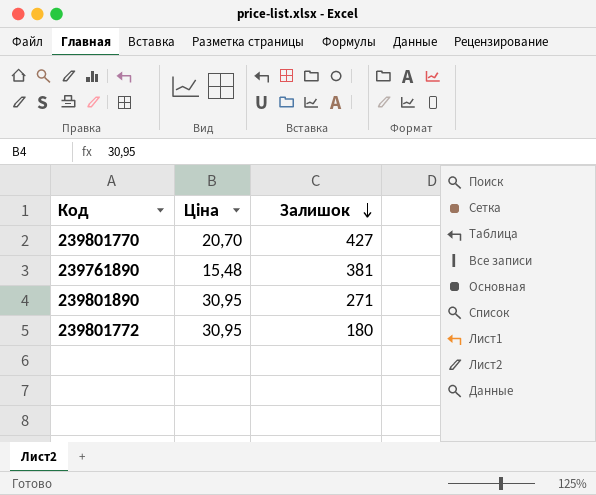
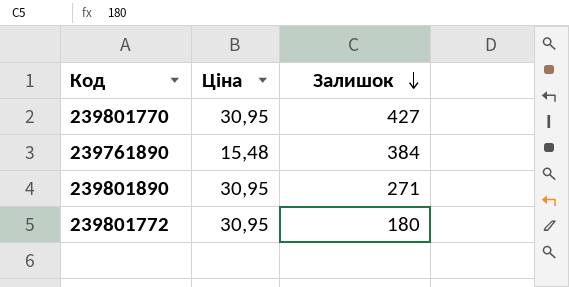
239801770 | Ціна: 20,70 -> 30,95
239761890 | Залишок: 381 -> 384

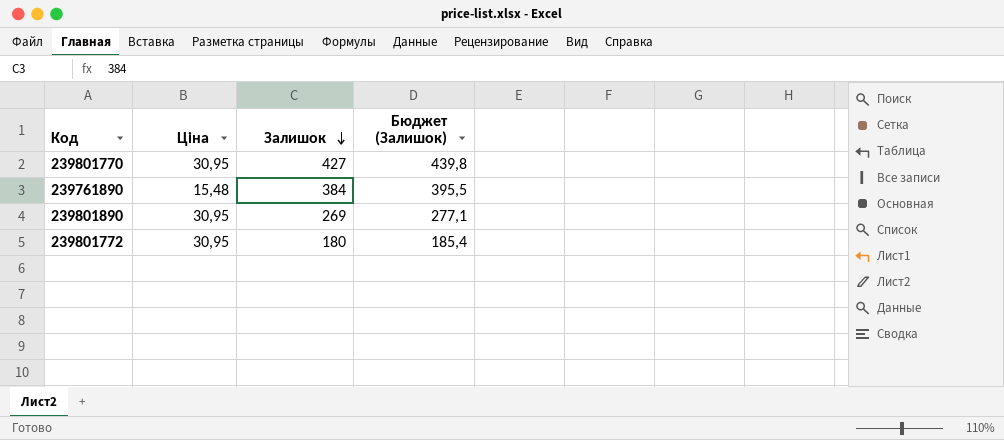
column Бюджет (Залишок) | formula: none -> [Залишок] * 1,03
239801890 | Залишок: 271 -> 269

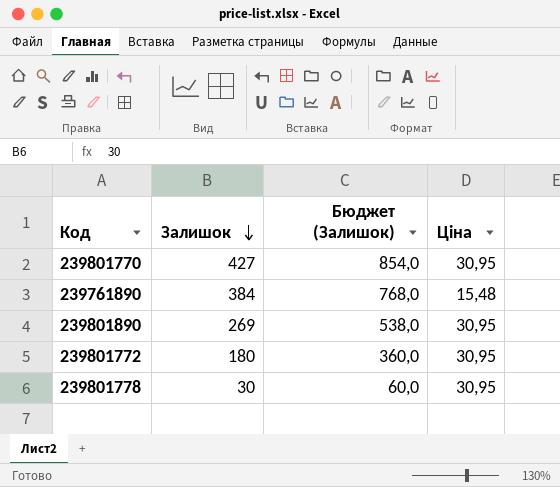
column Бюджет (Залишок) | formula: [Залишок] * 1,03 -> [Залишок] * 2
column Ціна | position: 2 -> 4
row 239801778: none -> 30 | 60,0 | 30,95

